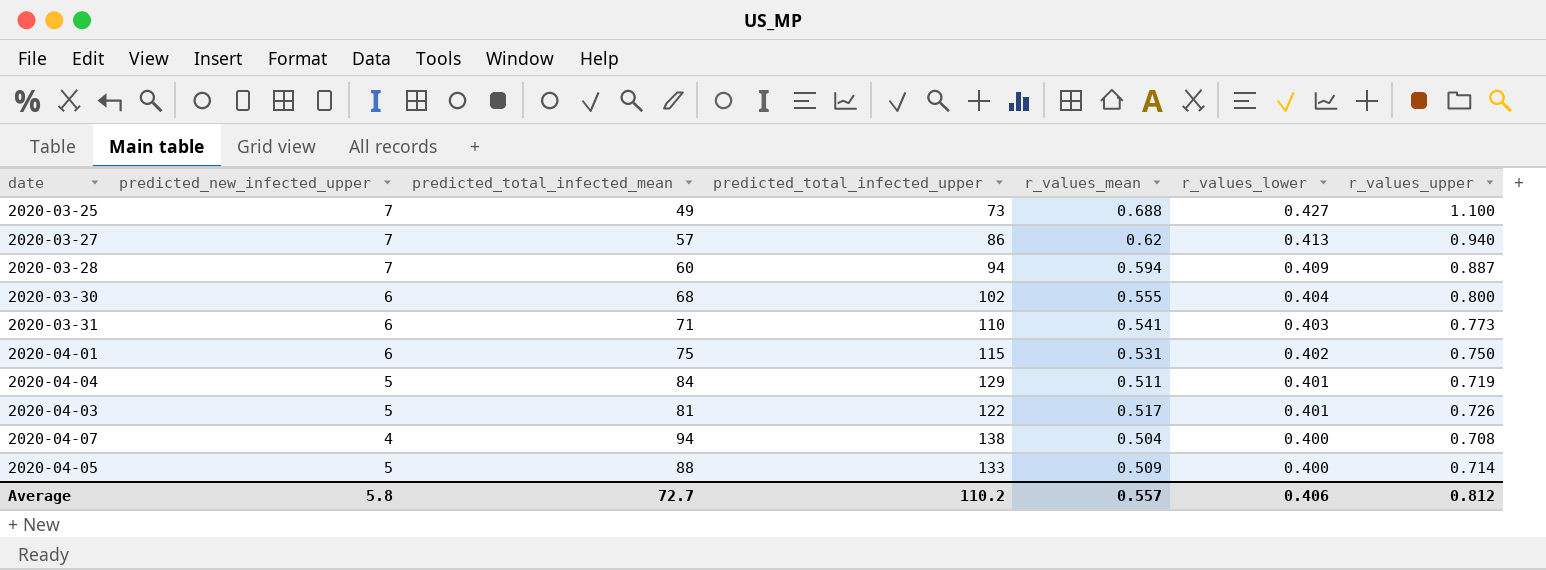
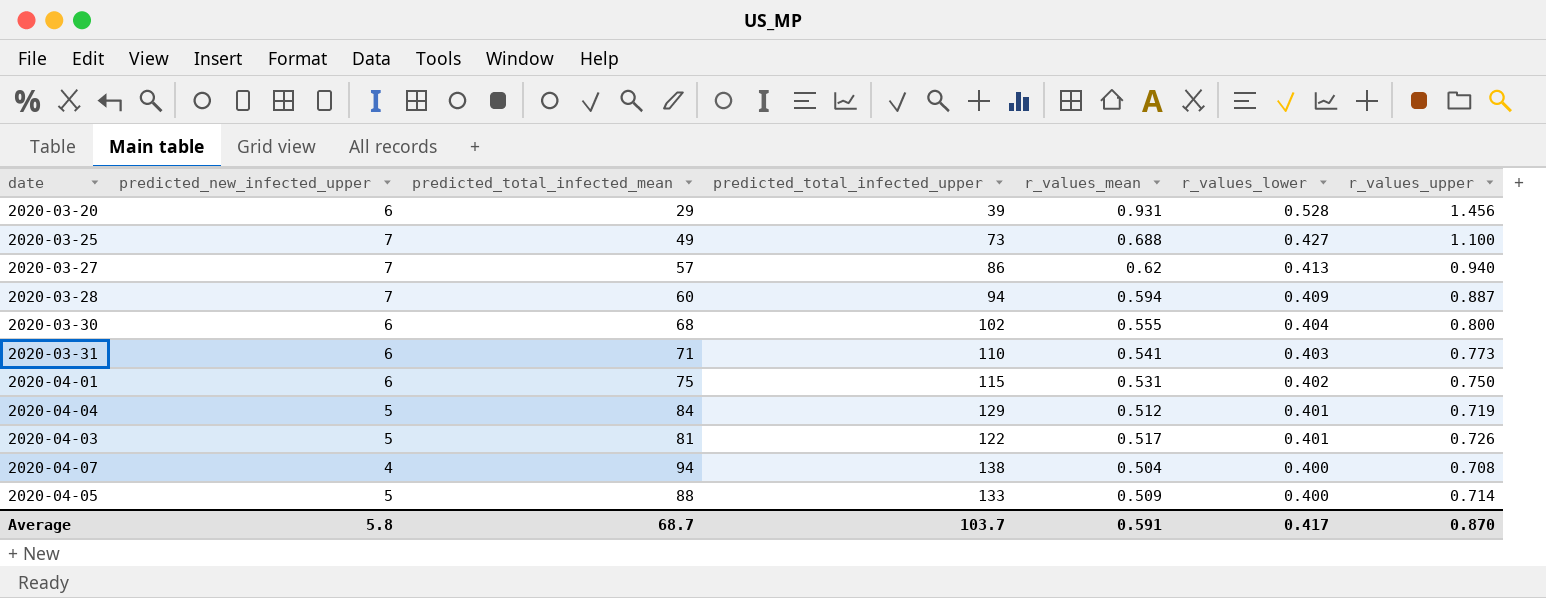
row 2020-03-20: none -> 6 | 29 | 39 | 0.931 | 0.528 | 1.456
2020-04-04 | r_values_mean: 0.511 -> 0.512
Average | predicted_total_infected_mean: 72.7 -> 68.7
Average | predicted_total_infected_upper: 110.2 -> 103.7
Average | r_values_mean: 0.557 -> 0.591
Average | r_values_lower: 0.406 -> 0.417
Average | r_values_upper: 0.812 -> 0.870

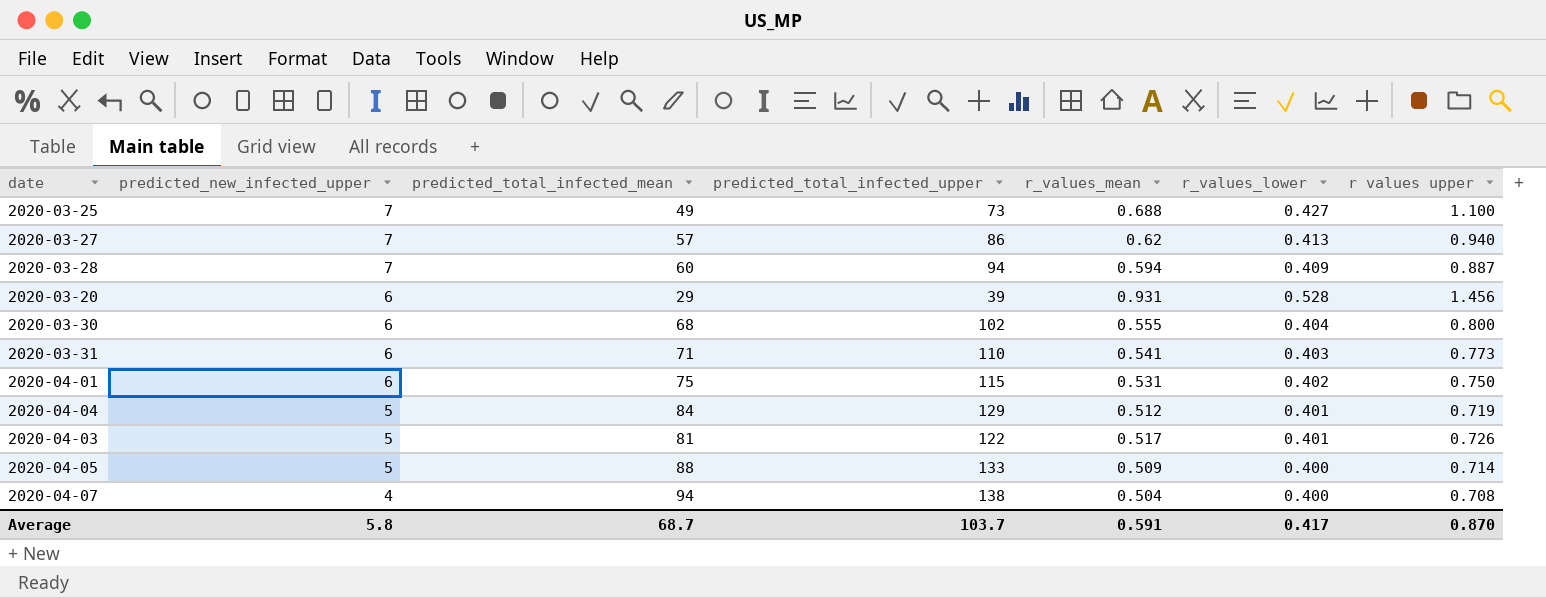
row order: r_values_lower descending -> predicted_new_infected_upper descending
column name: r_values_upper -> r values upper

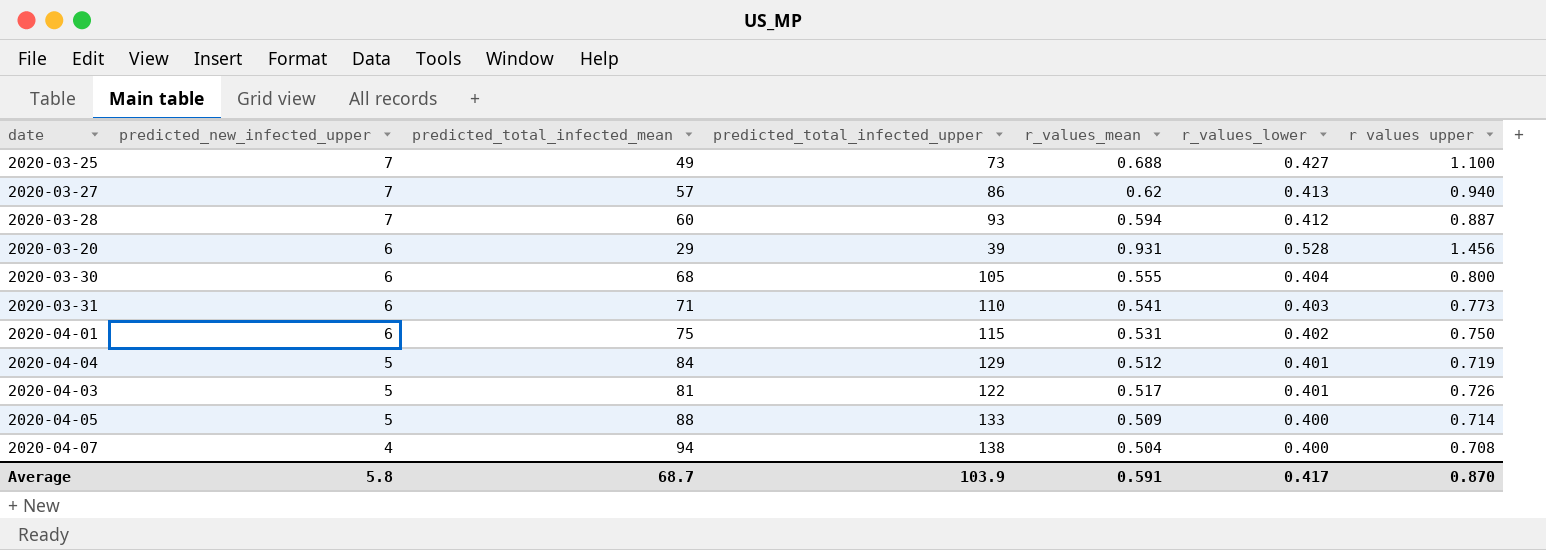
2020-03-28 | predicted_total_infected_upper: 94 -> 93
2020-03-28 | r_values_lower: 0.409 -> 0.412
2020-03-30 | predicted_total_infected_upper: 102 -> 105
Average | predicted_total_infected_upper: 103.7 -> 103.9

